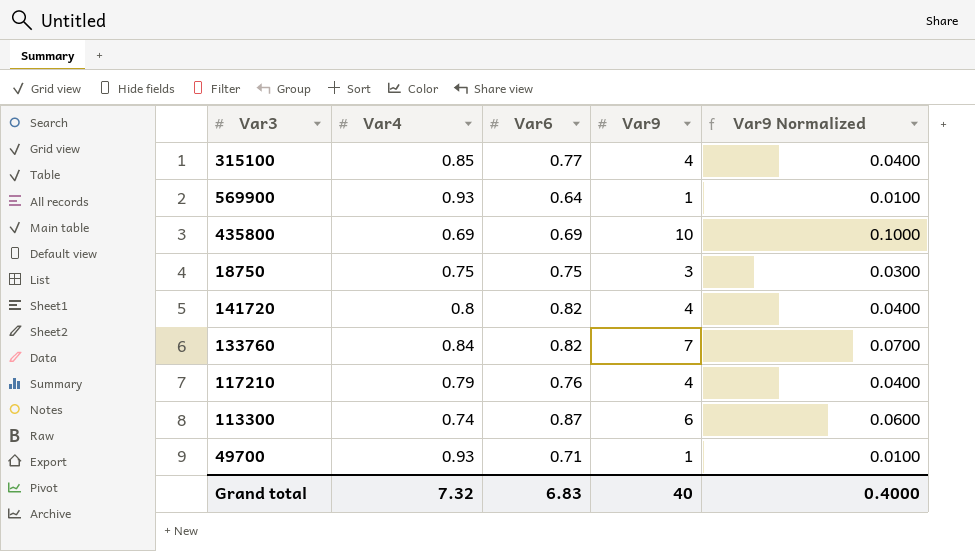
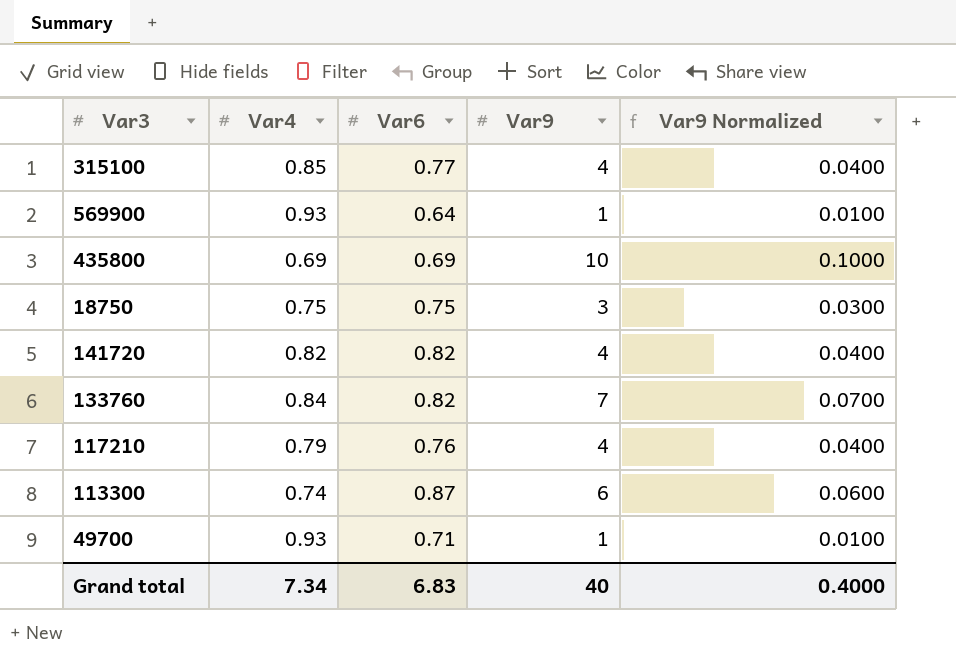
141720 | Var4: 0.8 -> 0.82
Grand total | Var4: 7.32 -> 7.34

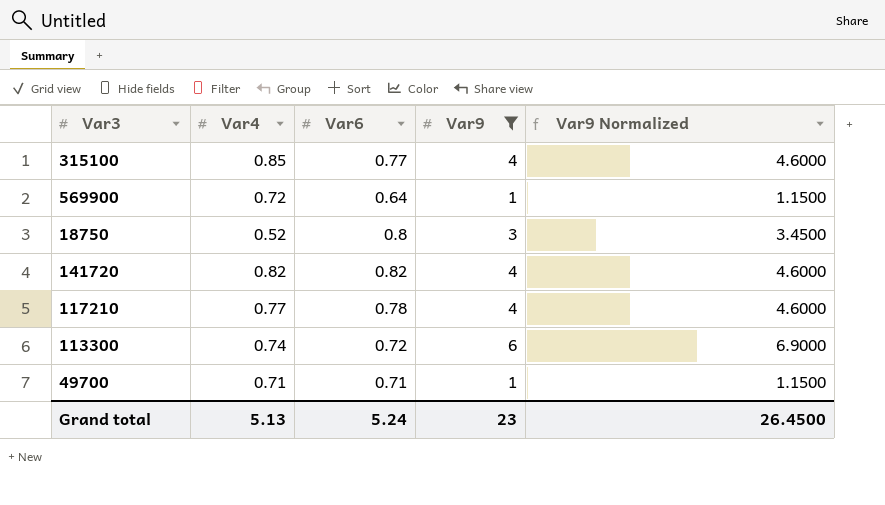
filter: none -> Var9 <= 6
column Var9 Normalized | formula: [Var9] * 0.01 -> [Var9] * 1.15
569900 | Var4: 0.93 -> 0.72
18750 | Var4: 0.75 -> 0.52
18750 | Var6: 0.75 -> 0.8
117210 | Var4: 0.79 -> 0.77
117210 | Var6: 0.76 -> 0.78
113300 | Var6: 0.87 -> 0.72
49700 | Var4: 0.93 -> 0.71
Grand total | Var4: 7.34 -> 5.13
Grand total | Var6: 6.83 -> 5.24
Grand total | Var9: 40 -> 23
Grand total | Var9 Normalized: 0.4000 -> 26.4500

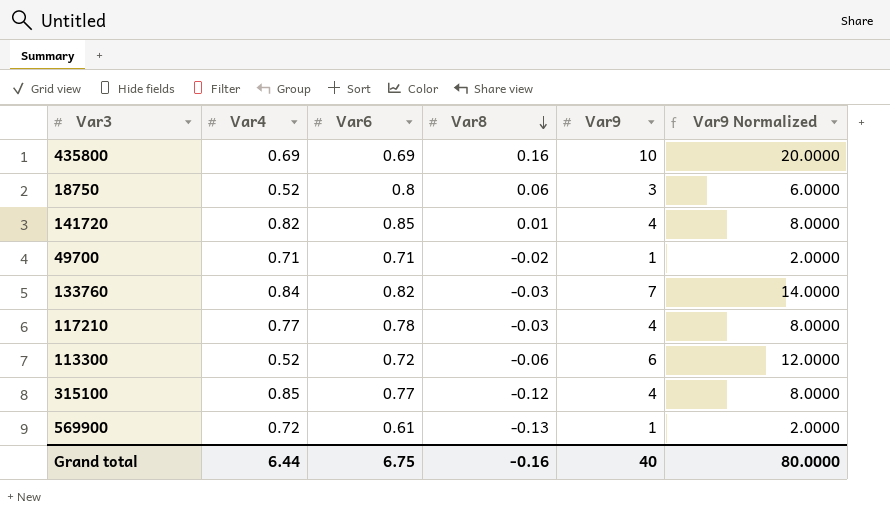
filter: Var9 <= 6 -> none
row order: none -> Var8 descending
column Var8 | position: none -> 4
column Var9 Normalized | formula: [Var9] * 1.15 -> [Var9] * 2
141720 | Var6: 0.82 -> 0.85
113300 | Var4: 0.74 -> 0.52
569900 | Var6: 0.64 -> 0.61
Grand total | Var4: 5.13 -> 6.44
Grand total | Var6: 5.24 -> 6.75
Grand total | Var9: 23 -> 40
Grand total | Var9 Normalized: 26.4500 -> 80.0000

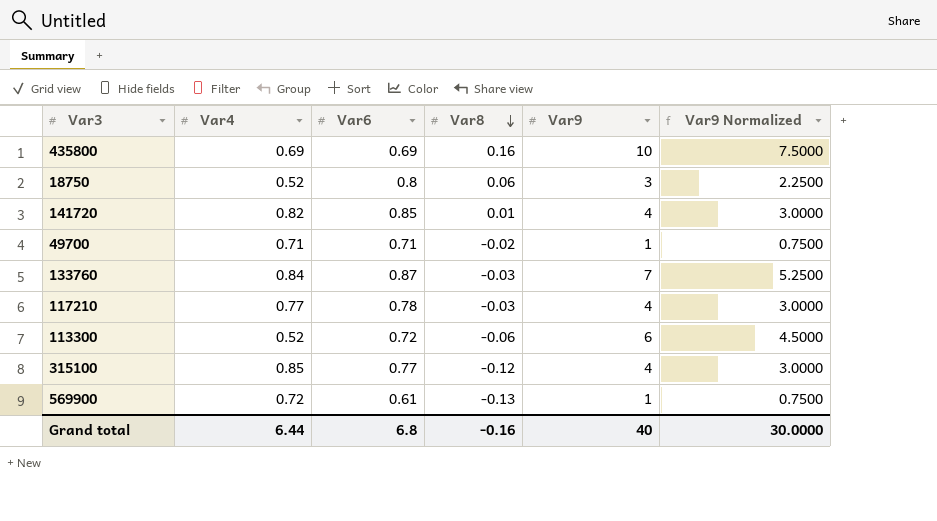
column Var9 Normalized | formula: [Var9] * 2 -> [Var9] * 0.75
133760 | Var6: 0.82 -> 0.87
Grand total | Var6: 6.75 -> 6.8
Grand total | Var9 Normalized: 80.0000 -> 30.0000

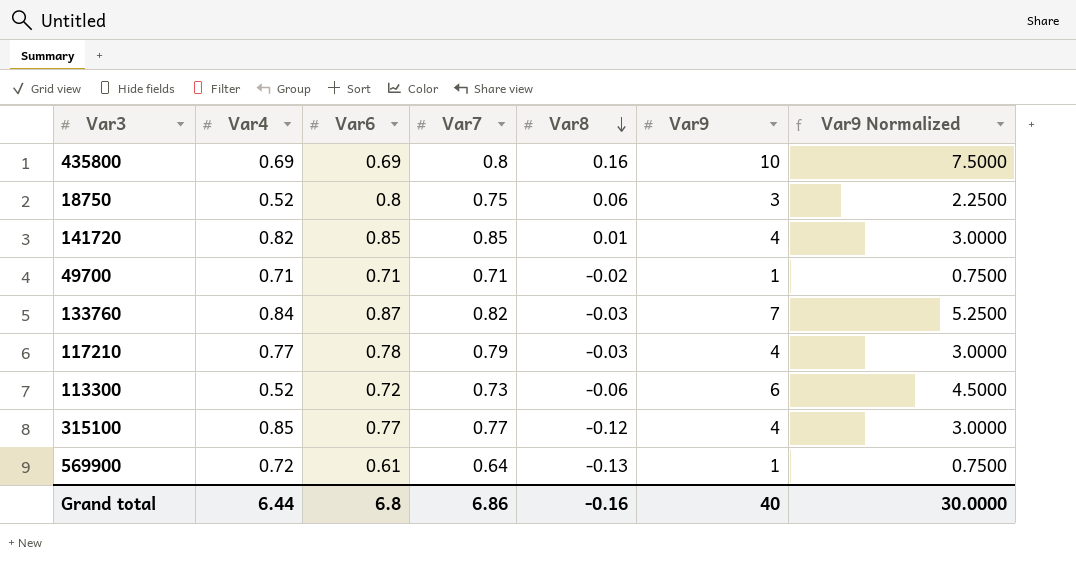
column Var7 | position: none -> 4

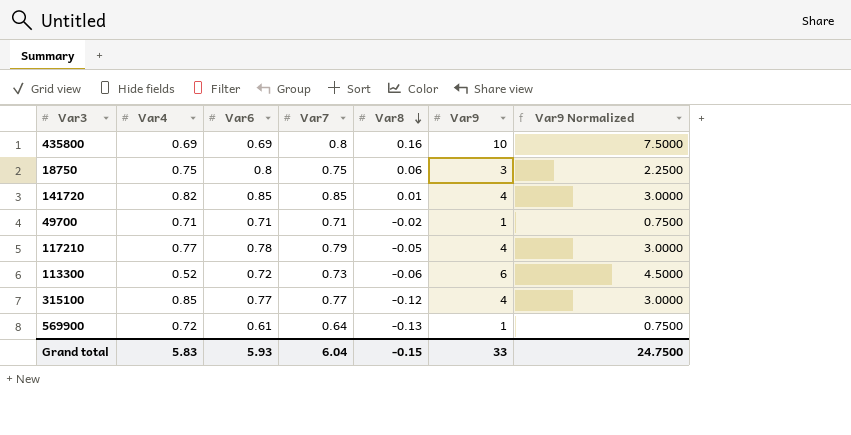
row 133760: 0.84 | 0.87 | 0.82 | -0.03 | 7 | 5.2500 -> none
18750 | Var4: 0.52 -> 0.75
117210 | Var8: -0.03 -> -0.05
Grand total | Var4: 6.44 -> 5.83
Grand total | Var6: 6.8 -> 5.93
Grand total | Var7: 6.86 -> 6.04
Grand total | Var8: -0.16 -> -0.15
Grand total | Var9: 40 -> 33
Grand total | Var9 Normalized: 30.0000 -> 24.7500

